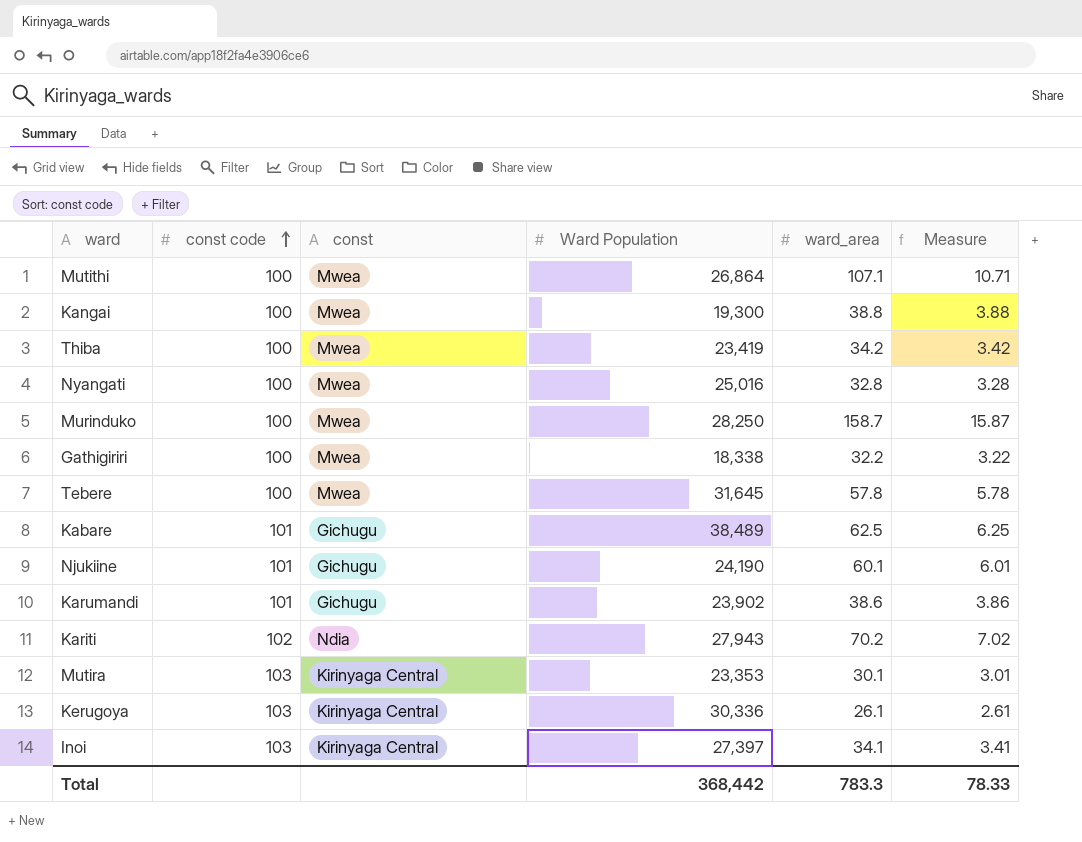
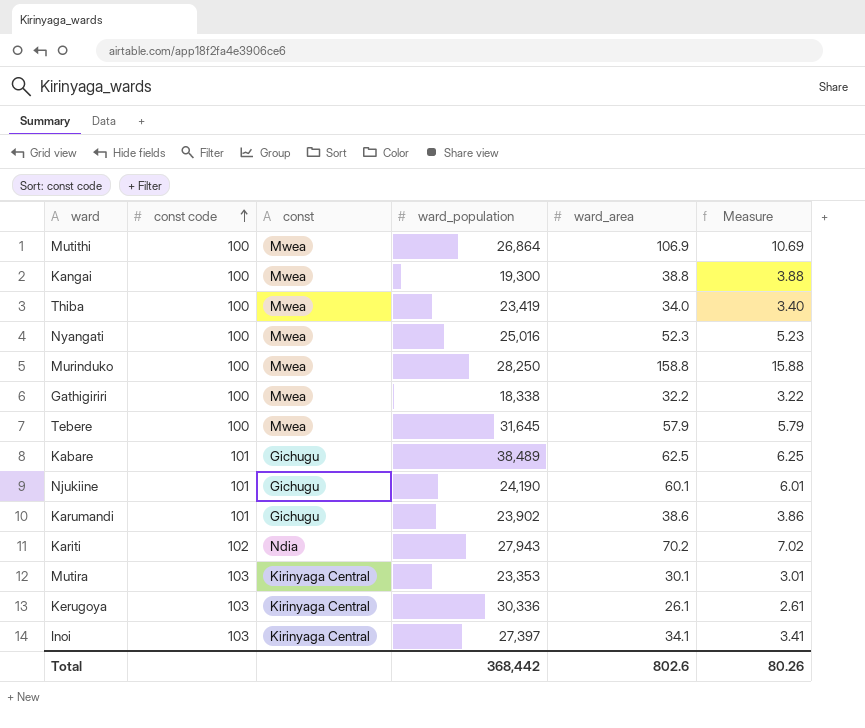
column name: Ward Population -> ward_population
Mutithi | ward_area: 107.1 -> 106.9
Mutithi | Measure: 10.71 -> 10.69
Thiba | ward_area: 34.2 -> 34.0
Thiba | Measure: 3.42 -> 3.40
Nyangati | ward_area: 32.8 -> 52.3
Nyangati | Measure: 3.28 -> 5.23
Murinduko | ward_area: 158.7 -> 158.8
Murinduko | Measure: 15.87 -> 15.88
Tebere | ward_area: 57.8 -> 57.9
Tebere | Measure: 5.78 -> 5.79
Total | ward_area: 783.3 -> 802.6
Total | Measure: 78.33 -> 80.26

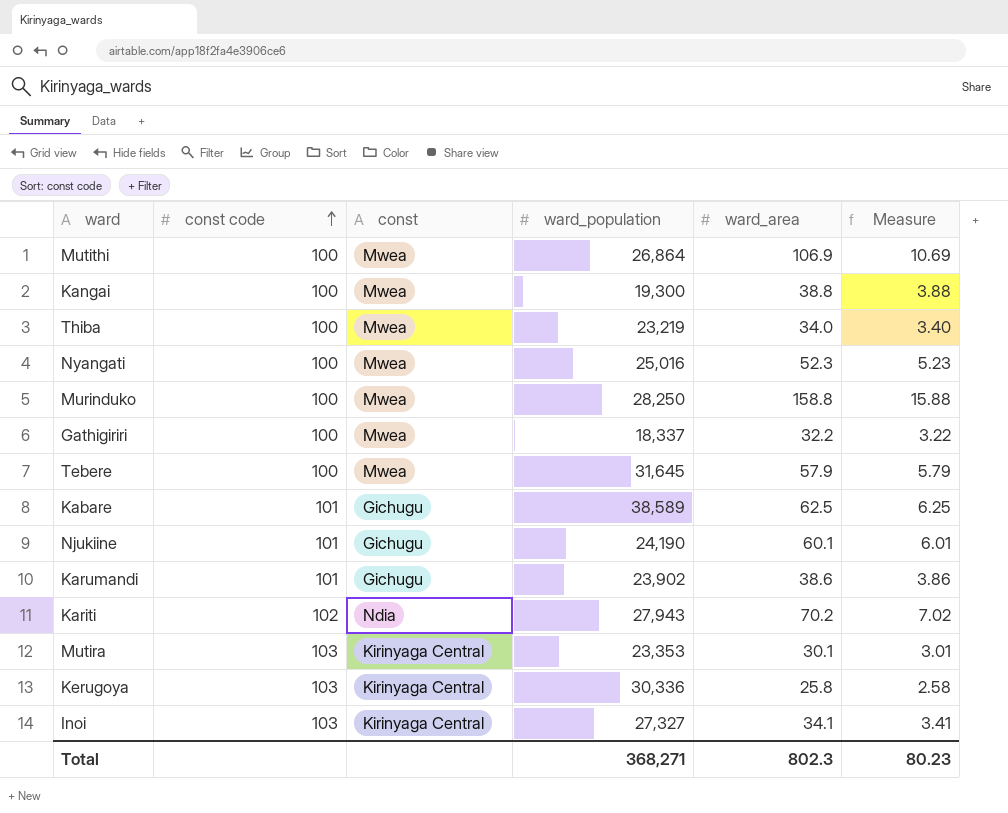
Thiba | ward_population: 23,419 -> 23,219
Gathigiriri | ward_population: 18,338 -> 18,337
Kabare | ward_population: 38,489 -> 38,589
Kerugoya | ward_area: 26.1 -> 25.8
Kerugoya | Measure: 2.61 -> 2.58
Inoi | ward_population: 27,397 -> 27,327
Total | ward_population: 368,442 -> 368,271
Total | ward_area: 802.6 -> 802.3
Total | Measure: 80.26 -> 80.23

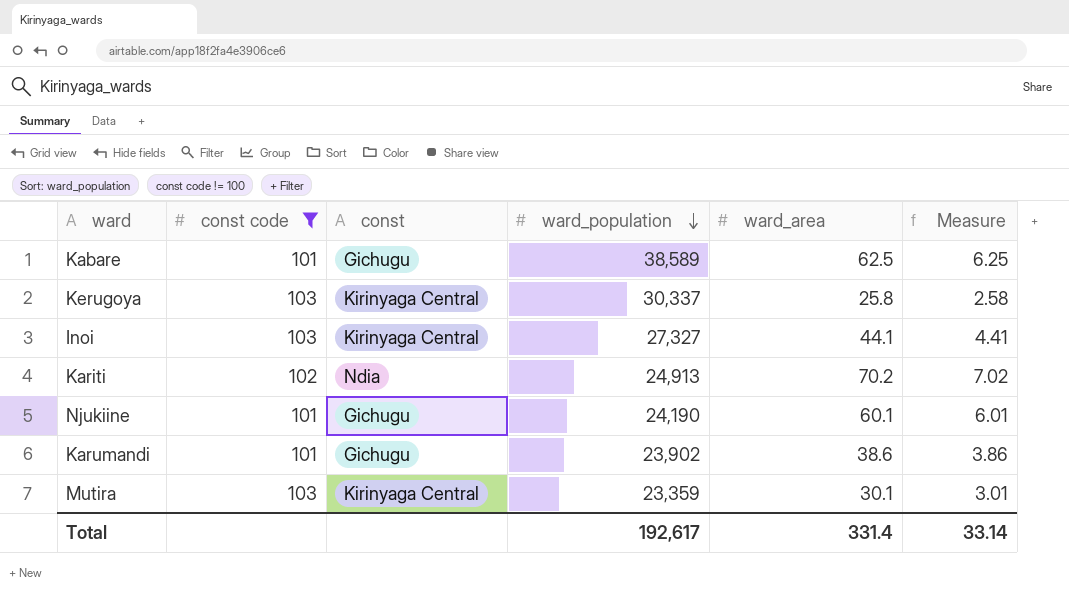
filter: none -> const code != 100
row order: const code ascending -> ward_population descending
Kerugoya | ward_population: 30,336 -> 30,337
Inoi | ward_area: 34.1 -> 44.1
Inoi | Measure: 3.41 -> 4.41
Kariti | ward_population: 27,943 -> 24,913
Mutira | ward_population: 23,353 -> 23,359
Total | ward_population: 368,271 -> 192,617
Total | ward_area: 802.3 -> 331.4
Total | Measure: 80.23 -> 33.14

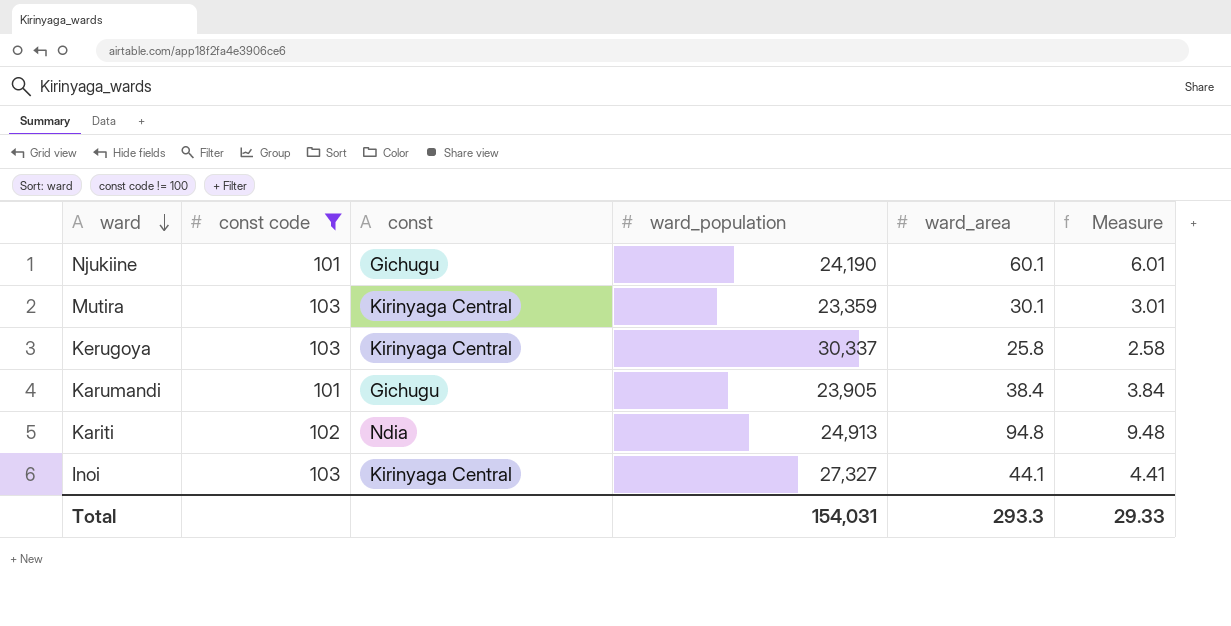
row order: ward_population descending -> ward descending
row Kabare: 101 | Gichugu | 38,589 | 62.5 | 6.25 -> none
Karumandi | ward_population: 23,902 -> 23,905
Karumandi | ward_area: 38.6 -> 38.4
Karumandi | Measure: 3.86 -> 3.84
Kariti | ward_area: 70.2 -> 94.8
Kariti | Measure: 7.02 -> 9.48
Total | ward_population: 192,617 -> 154,031
Total | ward_area: 331.4 -> 293.3
Total | Measure: 33.14 -> 29.33

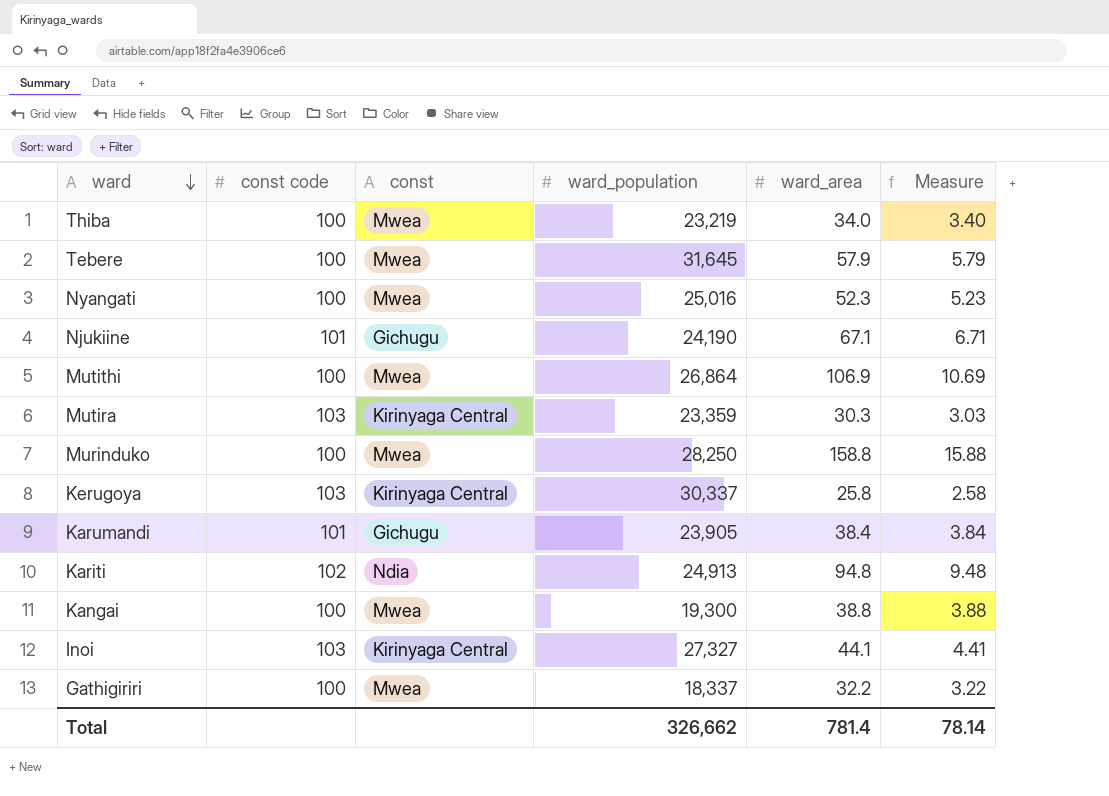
filter: const code != 100 -> none
Njukiine | ward_area: 60.1 -> 67.1
Njukiine | Measure: 6.01 -> 6.71
Mutira | ward_area: 30.1 -> 30.3
Mutira | Measure: 3.01 -> 3.03
Total | ward_population: 154,031 -> 326,662
Total | ward_area: 293.3 -> 781.4
Total | Measure: 29.33 -> 78.14

